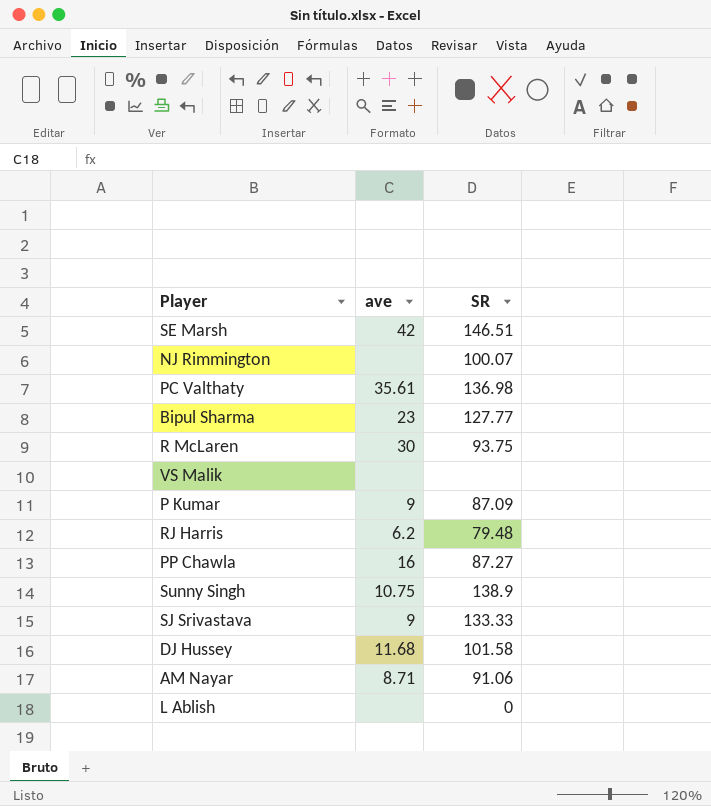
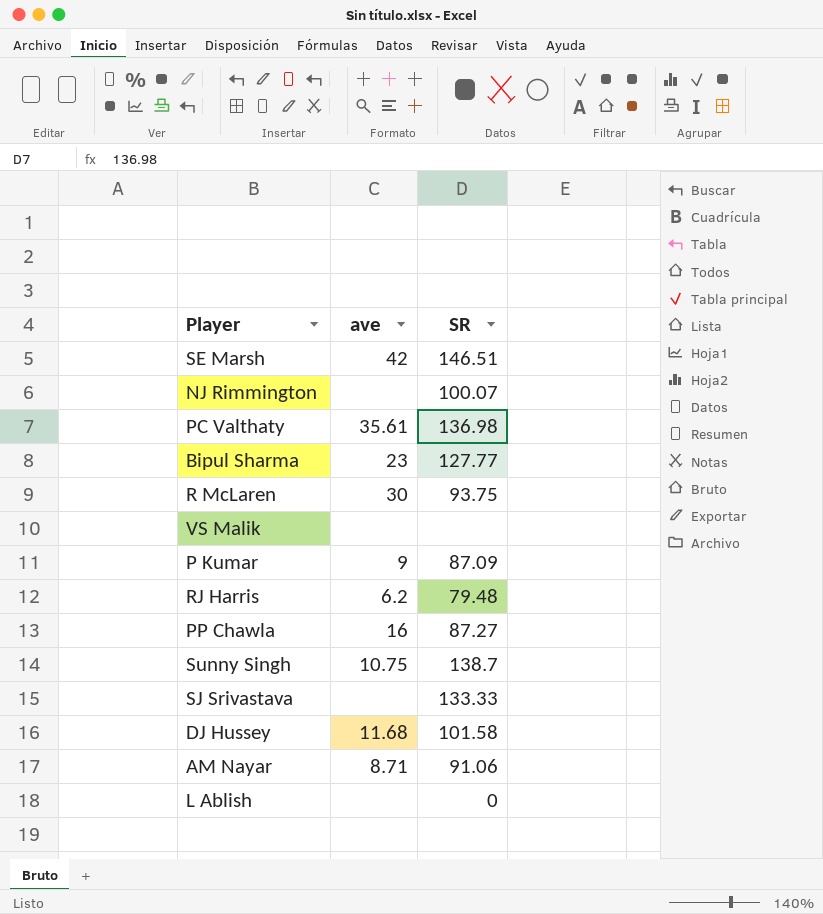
Sunny Singh | SR: 138.9 -> 138.7
SJ Srivastava | ave: 9 -> none

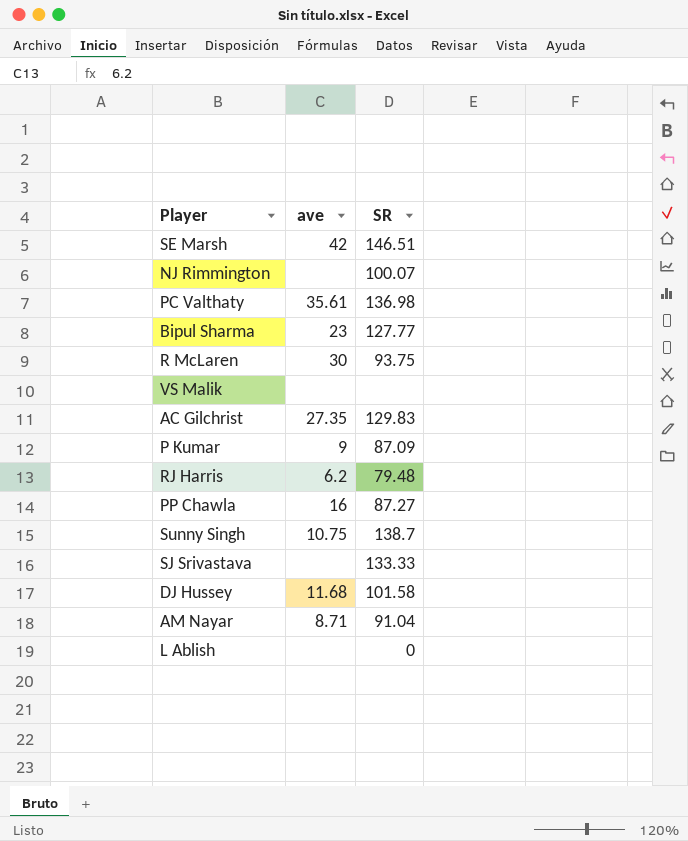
row AC Gilchrist: none -> 27.35 | 129.83
AM Nayar | SR: 91.06 -> 91.04

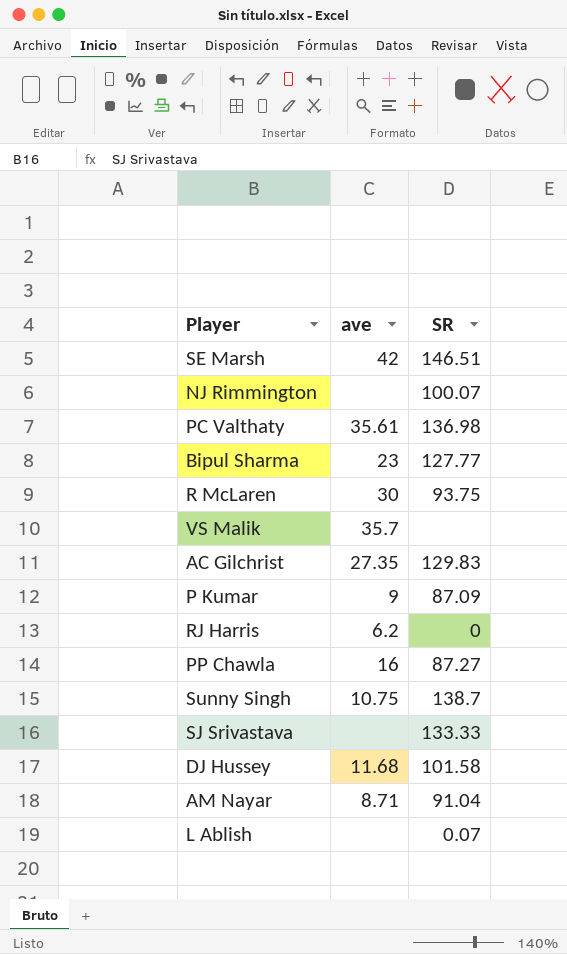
VS Malik | ave: none -> 35.7
RJ Harris | SR: 79.48 -> 0
L Ablish | SR: 0 -> 0.07

